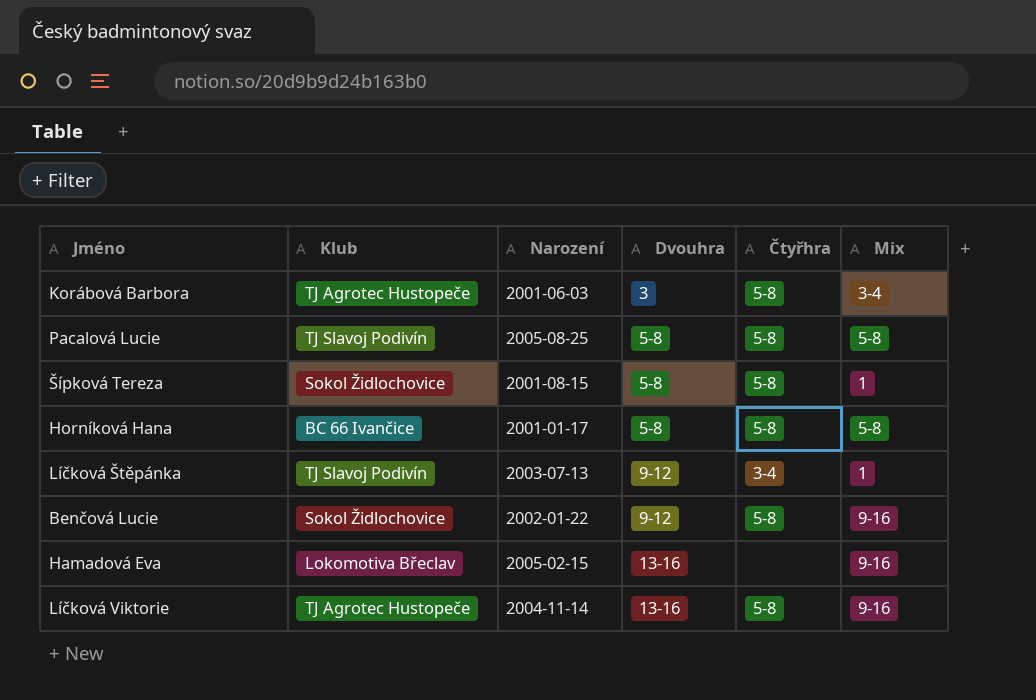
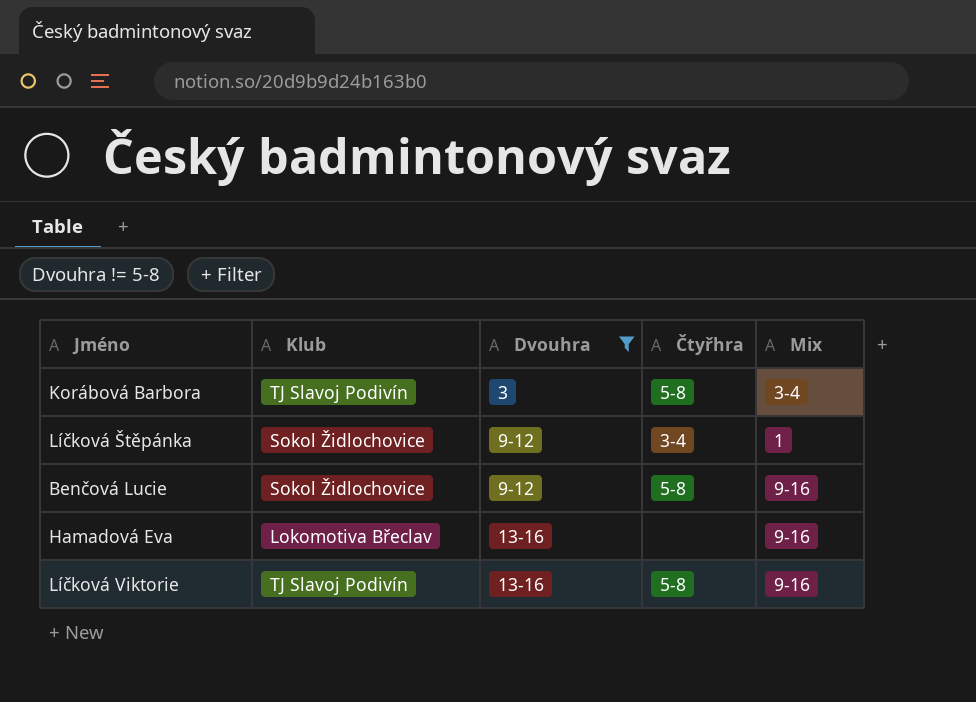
filter: none -> Dvouhra != 5-8
column Narození | position: 3 -> none
Korábová Barbora | Klub: TJ Agrotec Hustopeče -> TJ Slavoj Podivín
Líčková Štěpánka | Klub: TJ Slavoj Podivín -> Sokol Židlochovice
Líčková Viktorie | Klub: TJ Agrotec Hustopeče -> TJ Slavoj Podivín

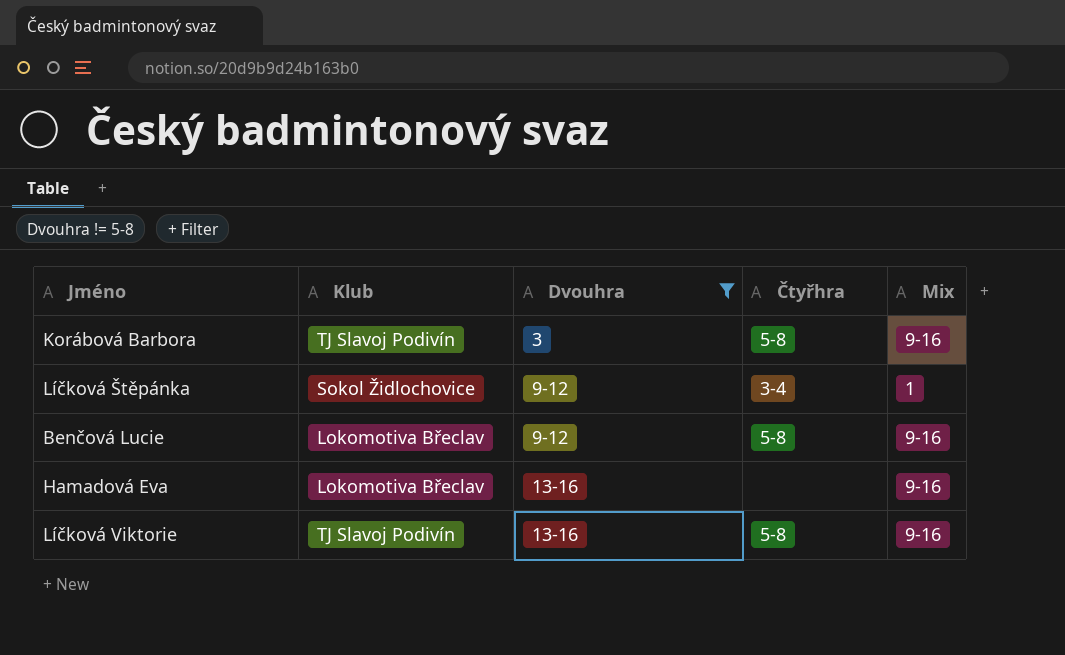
Korábová Barbora | Mix: 3-4 -> 9-16
Benčová Lucie | Klub: Sokol Židlochovice -> Lokomotiva Břeclav

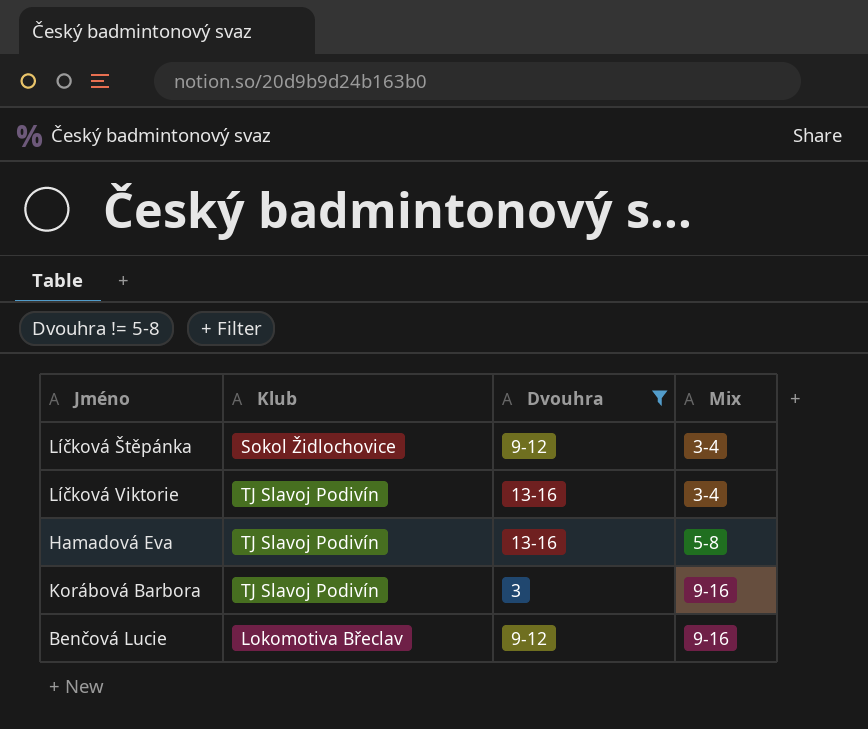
row order: Dvouhra ascending -> Mix ascending
column Čtyřhra | position: 4 -> none
Líčková Štěpánka | Mix: 1 -> 3-4
Líčková Viktorie | Mix: 9-16 -> 3-4
Hamadová Eva | Klub: Lokomotiva Břeclav -> TJ Slavoj Podivín
Hamadová Eva | Mix: 9-16 -> 5-8

